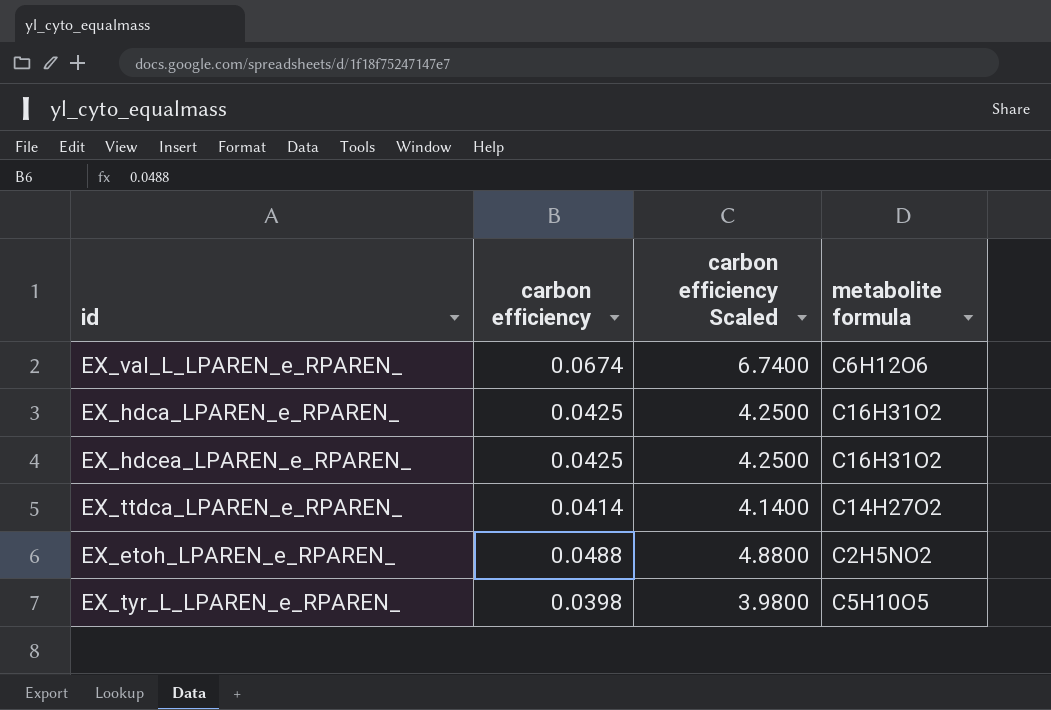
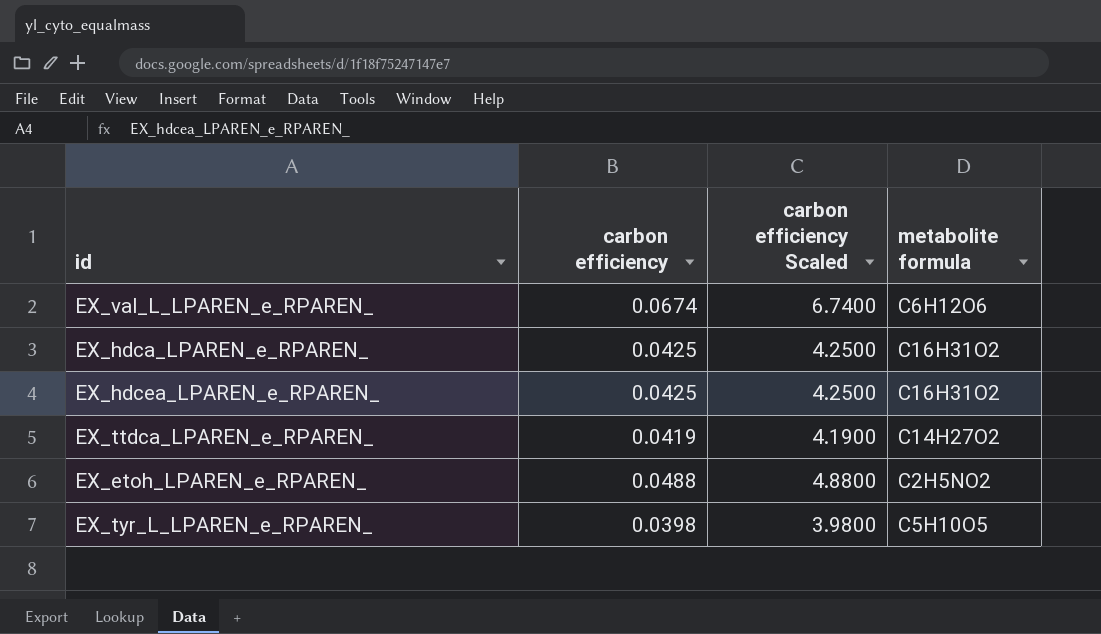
EX_ttdca_LPAREN_e_RPAREN_ | carbon efficiency: 0.0414 -> 0.0419
EX_ttdca_LPAREN_e_RPAREN_ | carbon efficiency Scaled: 4.1400 -> 4.1900

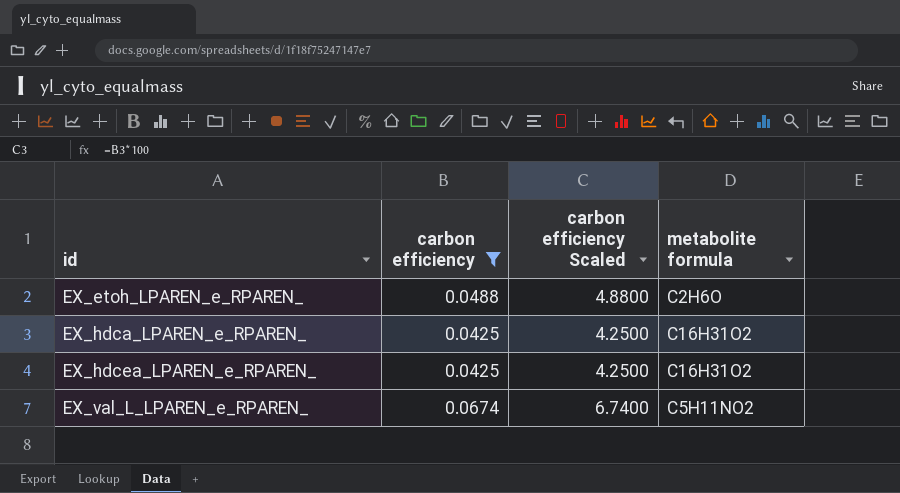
filter: none -> carbon efficiency >= 0.0425
row order: none -> id ascending
EX_etoh_LPAREN_e_RPAREN_ | metabolite formula: C2H5NO2 -> C2H6O
EX_val_L_LPAREN_e_RPAREN_ | metabolite formula: C6H12O6 -> C5H11NO2

